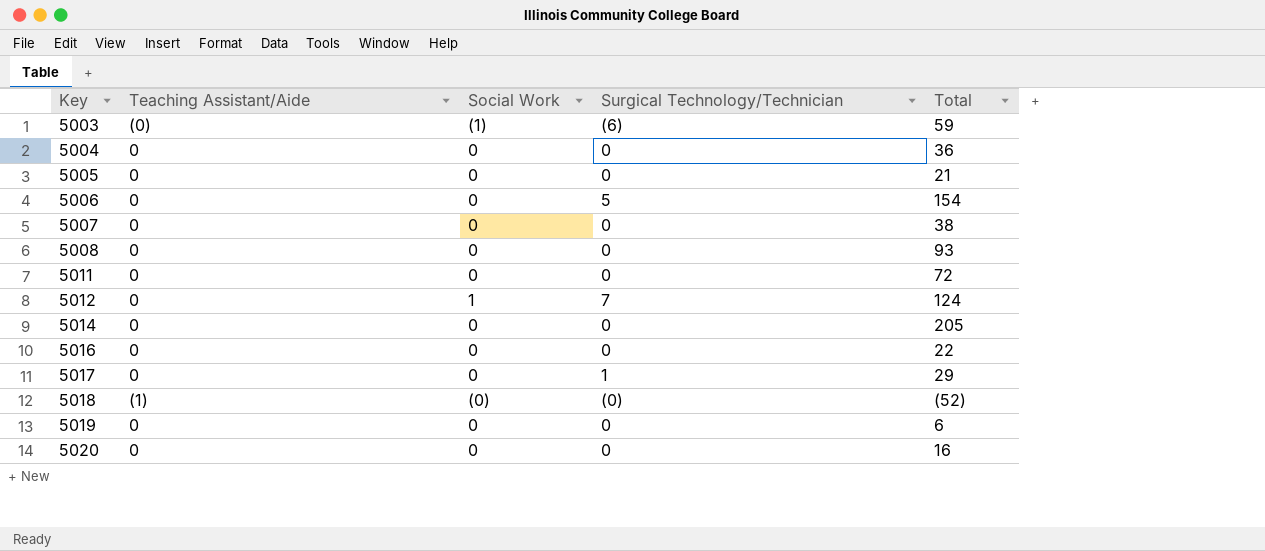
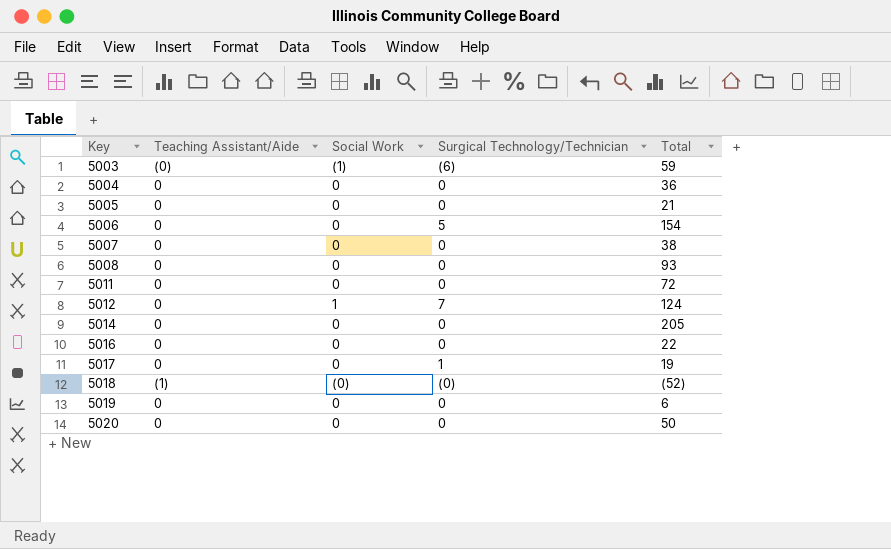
5017 | Total: 29 -> 19
5020 | Total: 16 -> 50

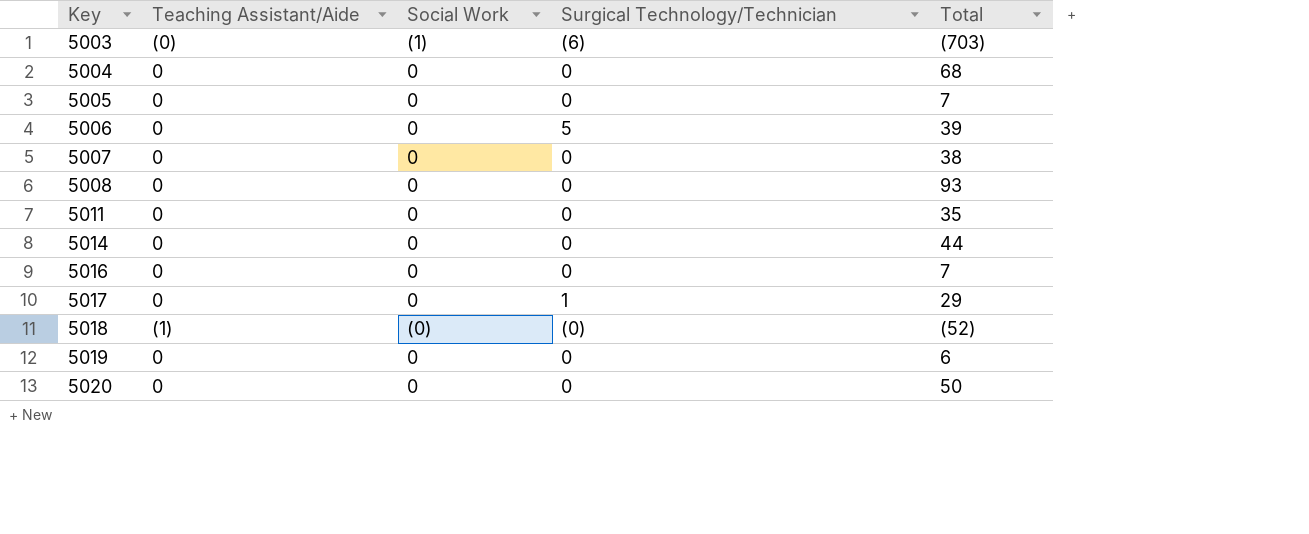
row 5012: 0 | 1 | 7 | 124 -> none
5003 | Total: 59 -> (703)
5004 | Total: 36 -> 68
5005 | Total: 21 -> 7
5006 | Total: 154 -> 39
5011 | Total: 72 -> 35
5014 | Total: 205 -> 44
5016 | Total: 22 -> 7
5017 | Total: 19 -> 29

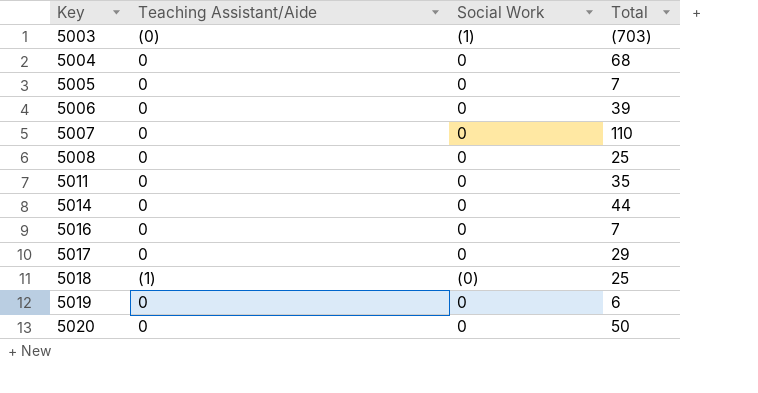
column Surgical Technology/Technician | position: 4 -> none
5007 | Total: 38 -> 110
5008 | Total: 93 -> 25
5018 | Total: (52) -> 25

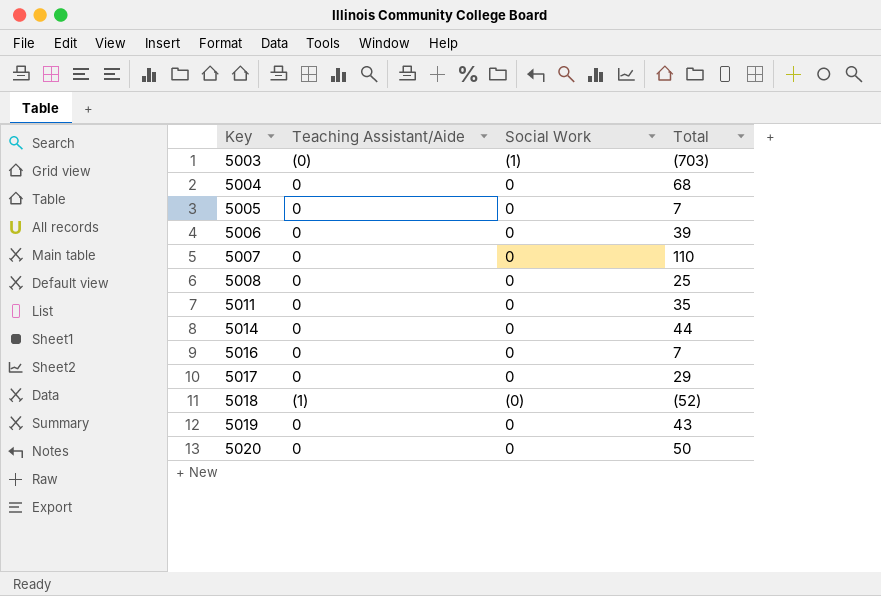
5018 | Total: 25 -> (52)
5019 | Total: 6 -> 43

